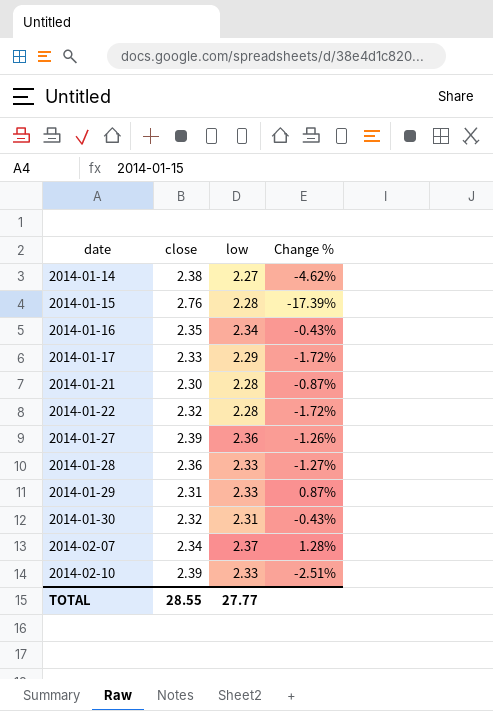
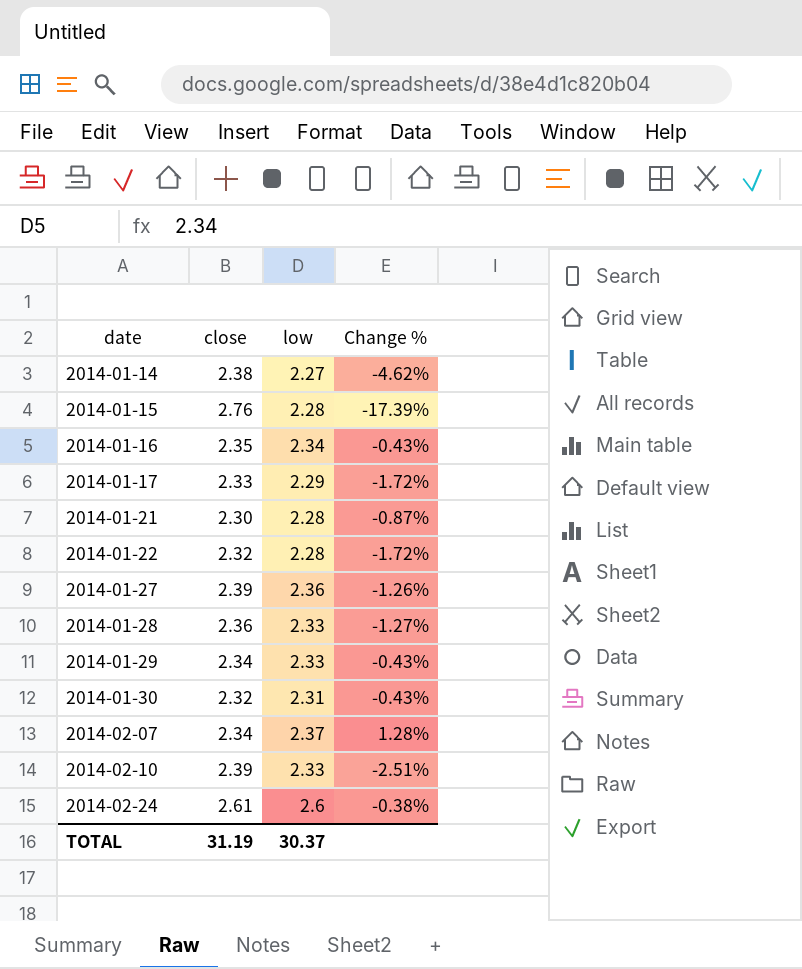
2014-01-29 | close: 2.31 -> 2.34
2014-01-29 | Change %: 0.87% -> -0.43%
row 2014-02-24: none -> 2.61 | 2.6 | -0.38%
TOTAL | close: 28.55 -> 31.19
TOTAL | low: 27.77 -> 30.37

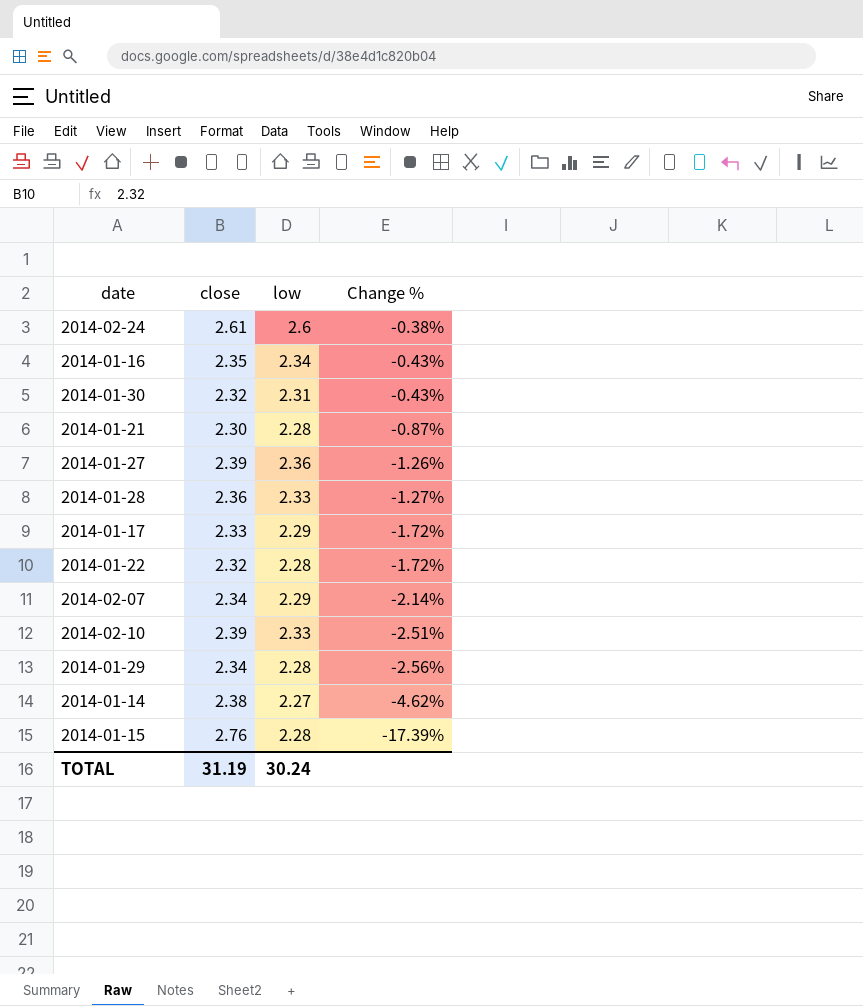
row order: date ascending -> Change % descending
2014-02-07 | low: 2.37 -> 2.29
2014-02-07 | Change %: 1.28% -> -2.14%
2014-01-29 | low: 2.33 -> 2.28
2014-01-29 | Change %: -0.43% -> -2.56%
TOTAL | low: 30.37 -> 30.24

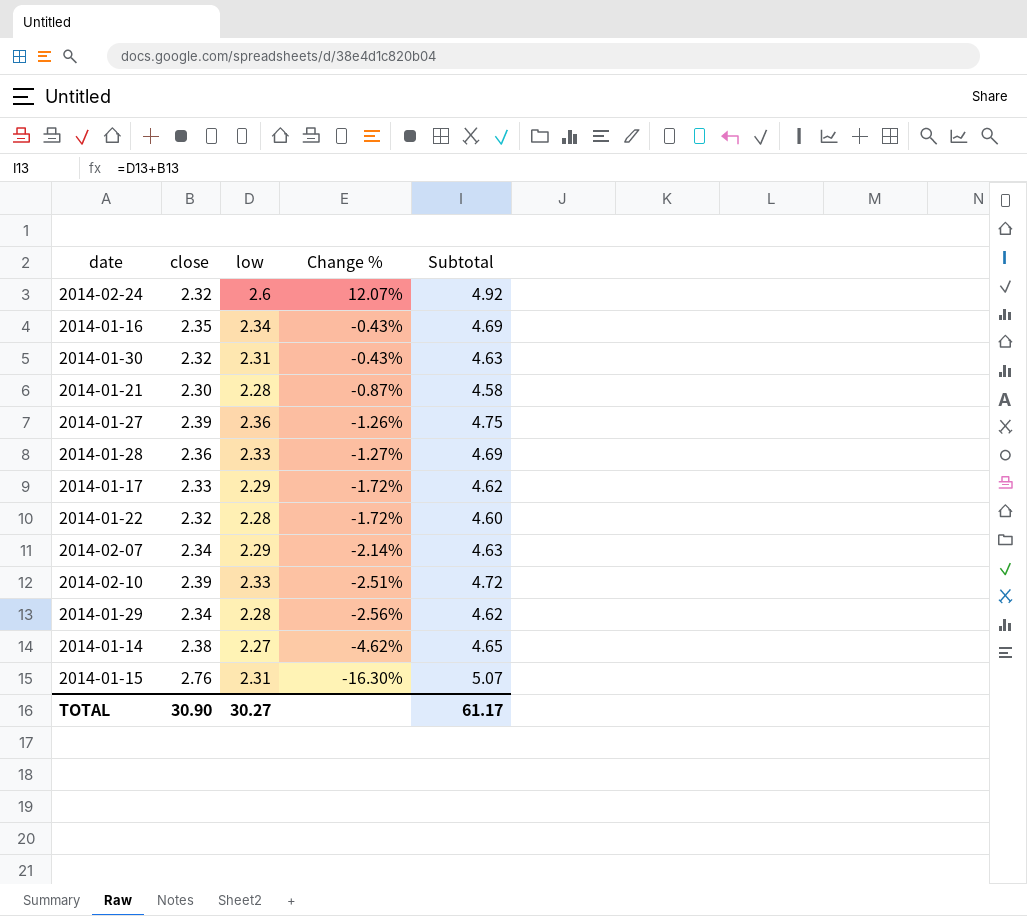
column Subtotal | formula: none -> [close] + [low]
2014-02-24 | close: 2.61 -> 2.32
2014-02-24 | Change %: -0.38% -> 12.07%
2014-01-15 | low: 2.28 -> 2.31
2014-01-15 | Change %: -17.39% -> -16.30%
TOTAL | close: 31.19 -> 30.90
TOTAL | low: 30.24 -> 30.27

